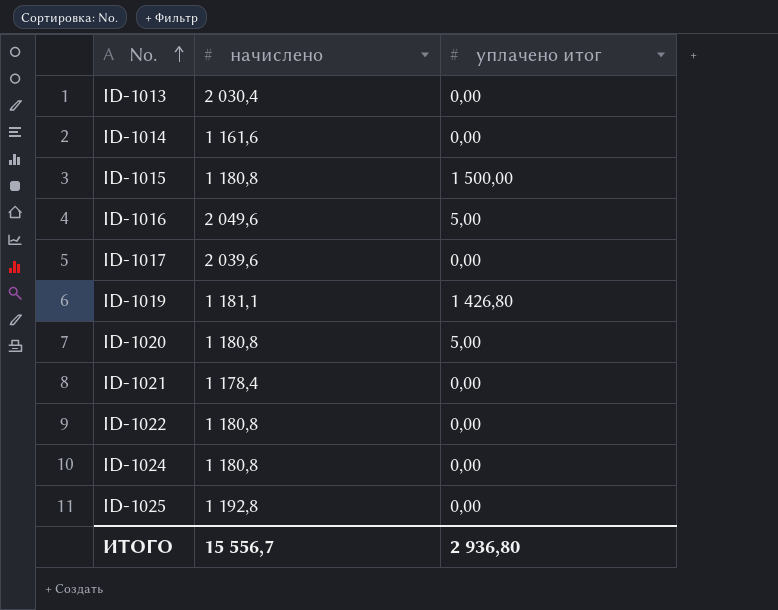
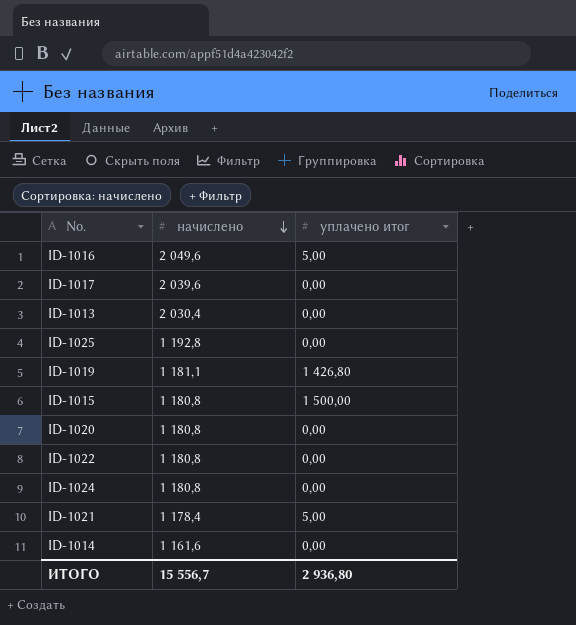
row order: No. ascending -> начислено descending
ID-1020 | уплачено итог: 5,00 -> 0,00
ID-1021 | уплачено итог: 0,00 -> 5,00

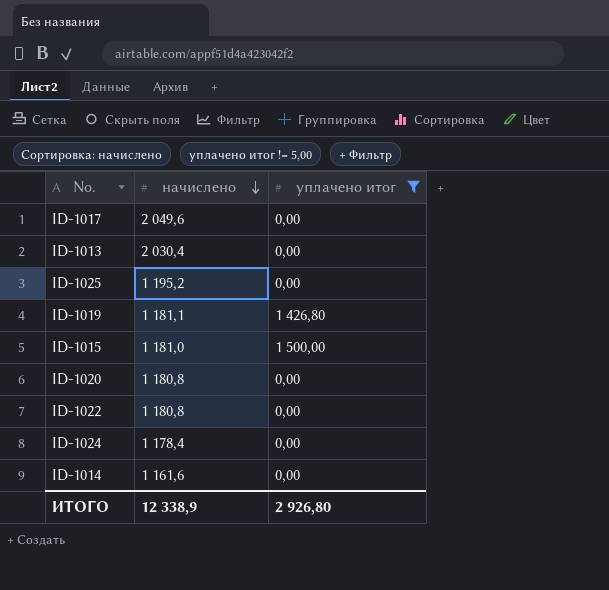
filter: none -> уплачено итог != 5,00
ID-1017 | начислено: 2 039,6 -> 2 049,6
ID-1025 | начислено: 1 192,8 -> 1 195,2
ID-1015 | начислено: 1 180,8 -> 1 181,0
ID-1024 | начислено: 1 180,8 -> 1 178,4
ИТОГО | начислено: 15 556,7 -> 12 338,9
ИТОГО | уплачено итог: 2 936,80 -> 2 926,80

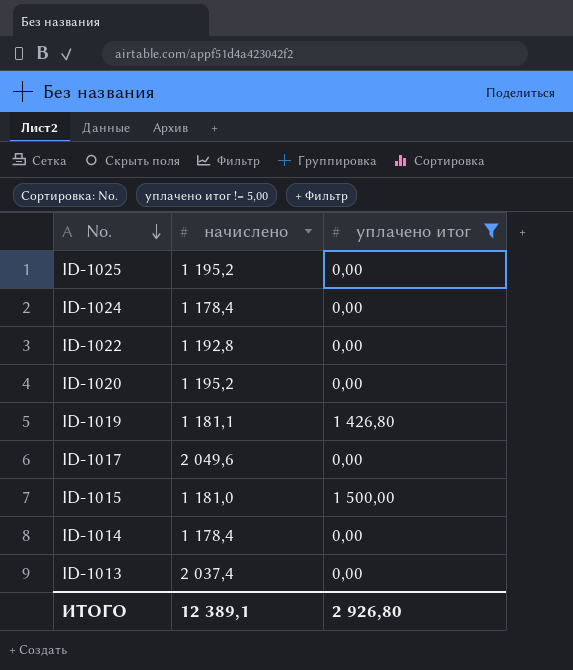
row order: начислено descending -> No. descending
ID-1022 | начислено: 1 180,8 -> 1 192,8
ID-1020 | начислено: 1 180,8 -> 1 195,2
ID-1014 | начислено: 1 161,6 -> 1 178,4
ID-1013 | начислено: 2 030,4 -> 2 037,4
ИТОГО | начислено: 12 338,9 -> 12 389,1

